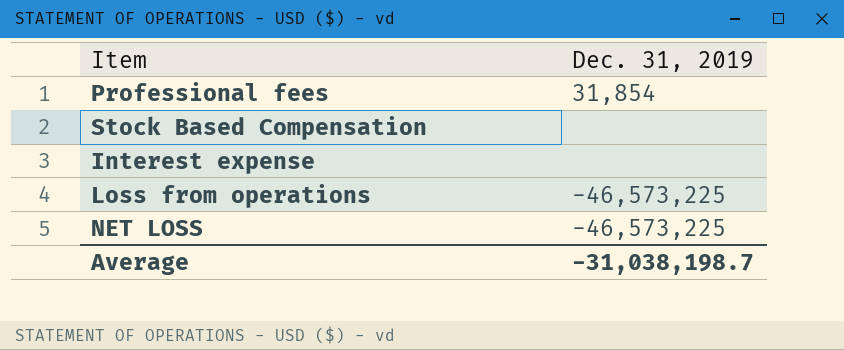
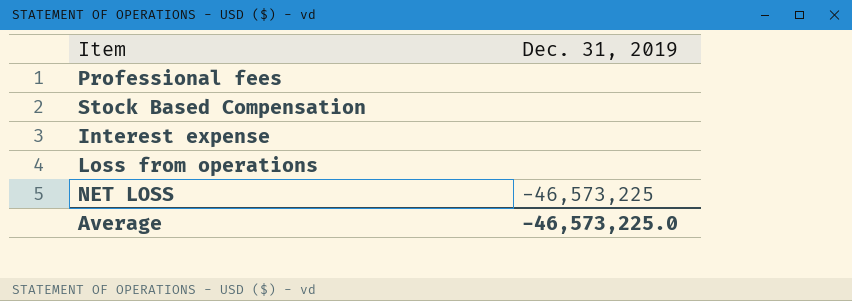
Professional fees | Dec. 31, 2019: 31,854 -> none
Loss from operations | Dec. 31, 2019: -46,573,225 -> none
Average | Dec. 31, 2019: -31,038,198.7 -> -46,573,225.0

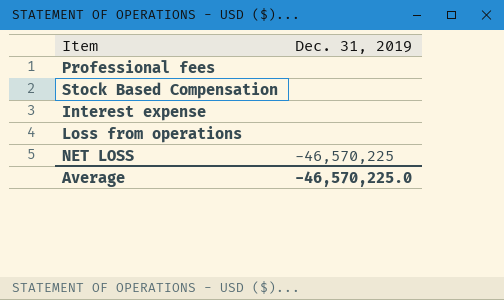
NET LOSS | Dec. 31, 2019: -46,573,225 -> -46,570,225
Average | Dec. 31, 2019: -46,573,225.0 -> -46,570,225.0

